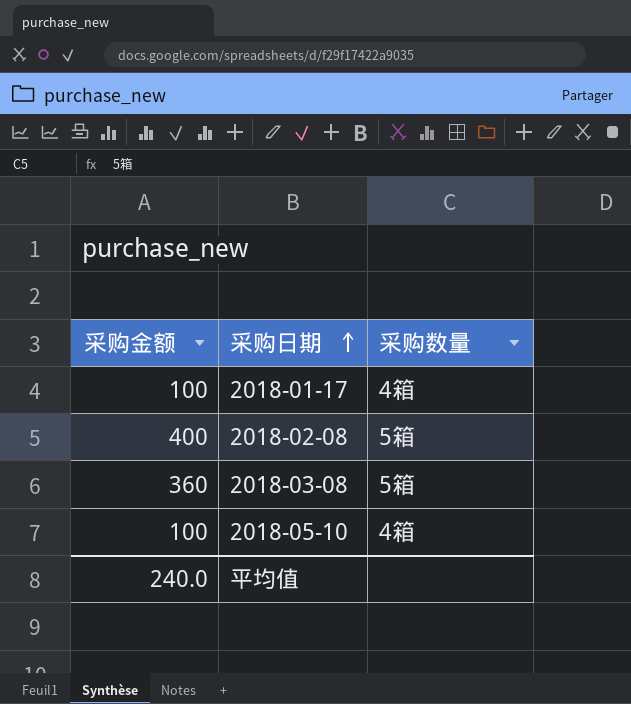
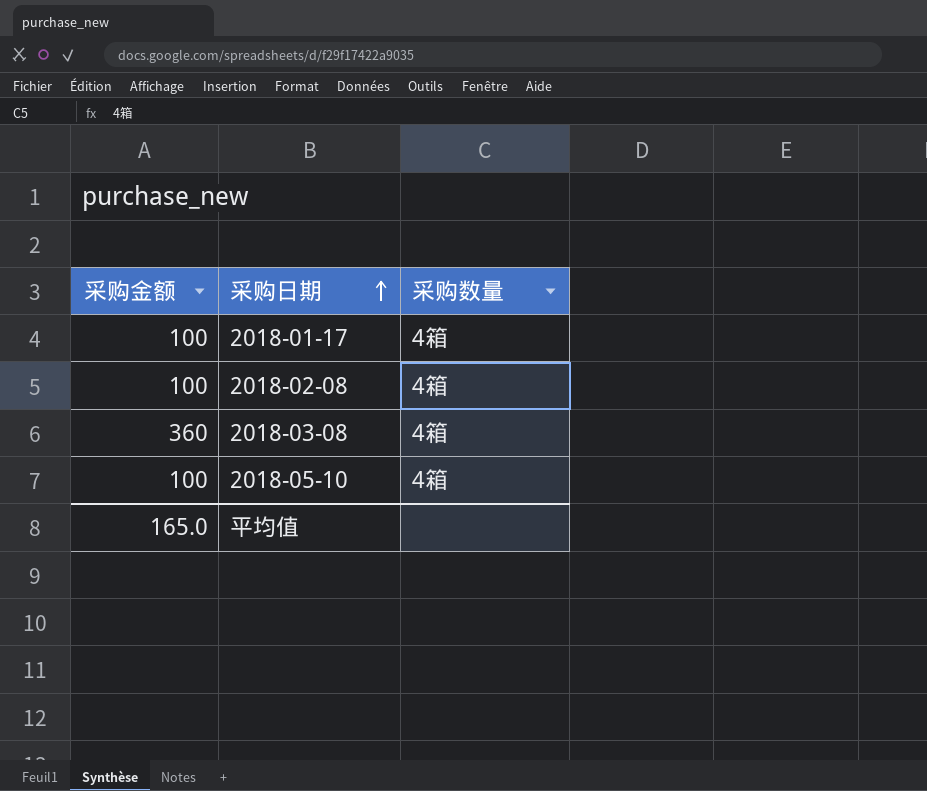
2018-02-08 | 采购金额: 400 -> 100
2018-02-08 | 采购数量: 5箱 -> 4箱
2018-03-08 | 采购数量: 5箱 -> 4箱
平均值 | 采购金额: 240.0 -> 165.0

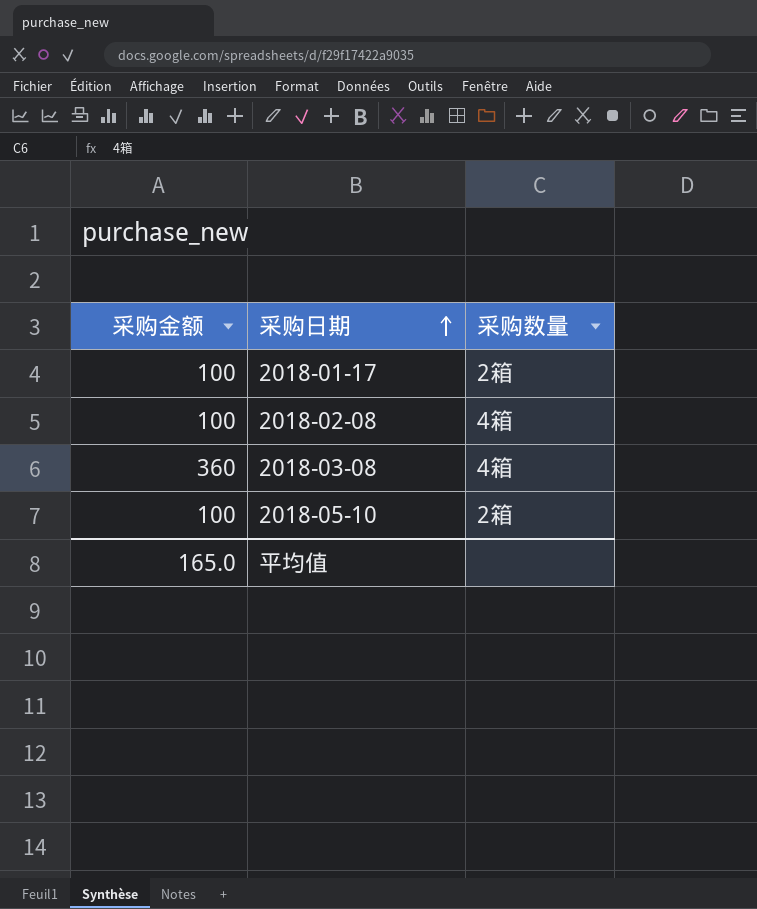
2018-01-17 | 采购数量: 4箱 -> 2箱
2018-05-10 | 采购数量: 4箱 -> 2箱

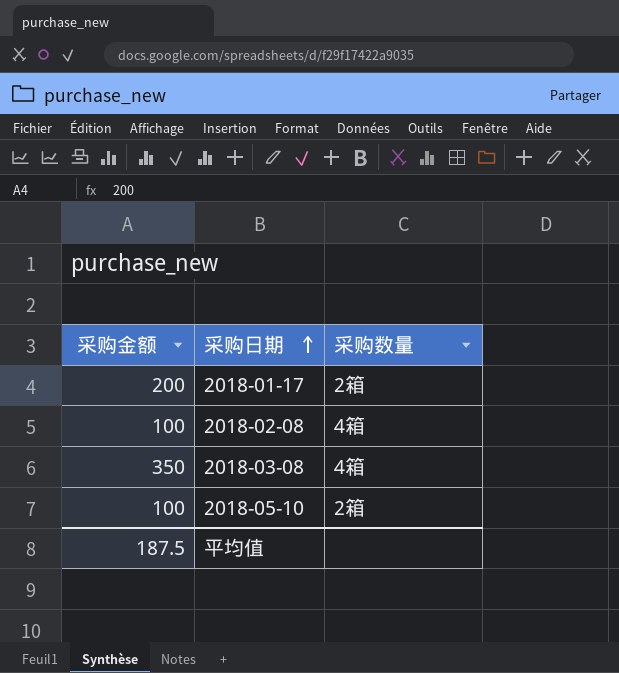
2018-01-17 | 采购金额: 100 -> 200
2018-03-08 | 采购金额: 360 -> 350
平均值 | 采购金额: 165.0 -> 187.5

